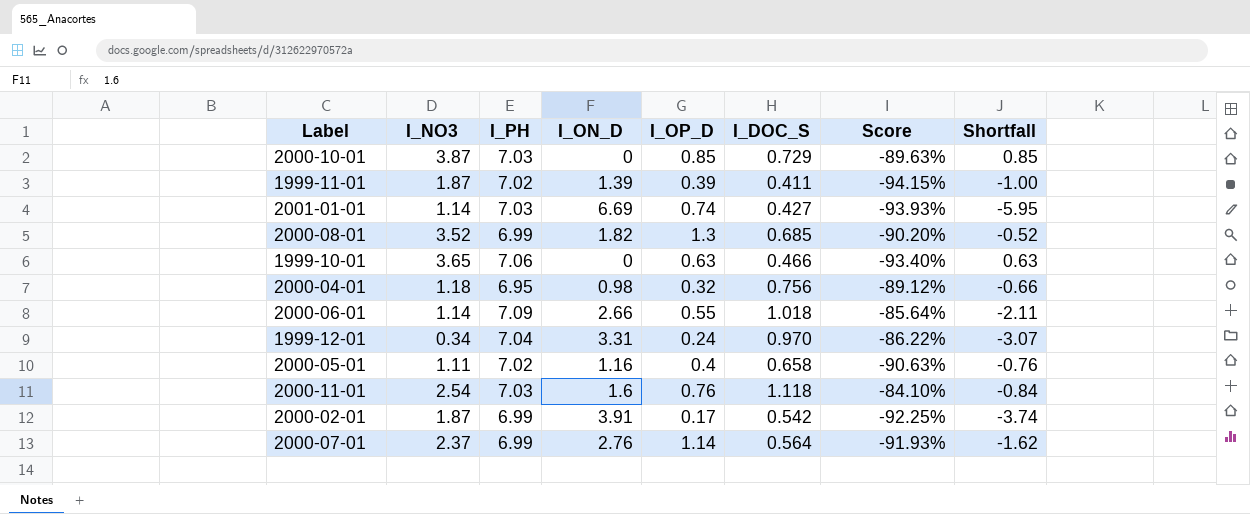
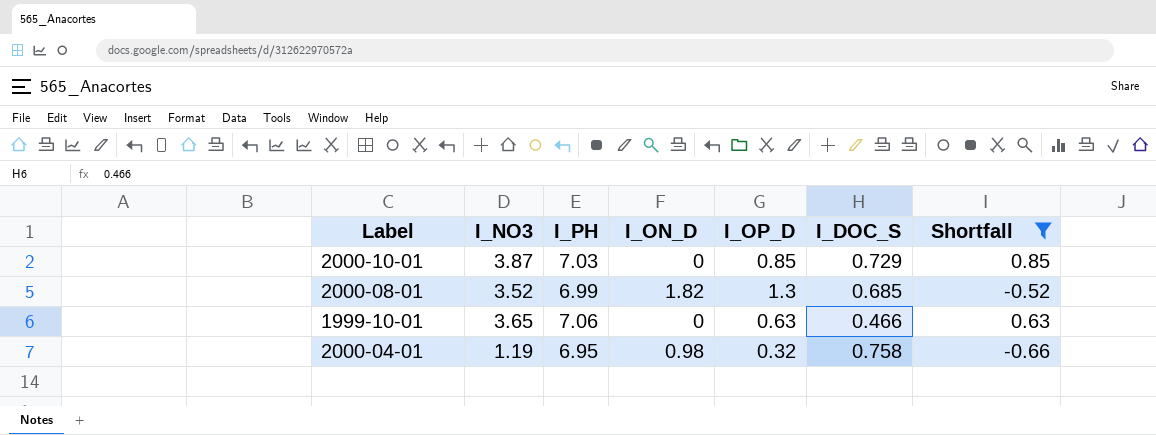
filter: none -> Shortfall >= -0.66
column Score | formula: ([I_DOC_S] - [I_PH]) / [I_PH] -> none
2000-04-01 | I_NO3: 1.18 -> 1.19
2000-04-01 | I_DOC_S: 0.756 -> 0.758

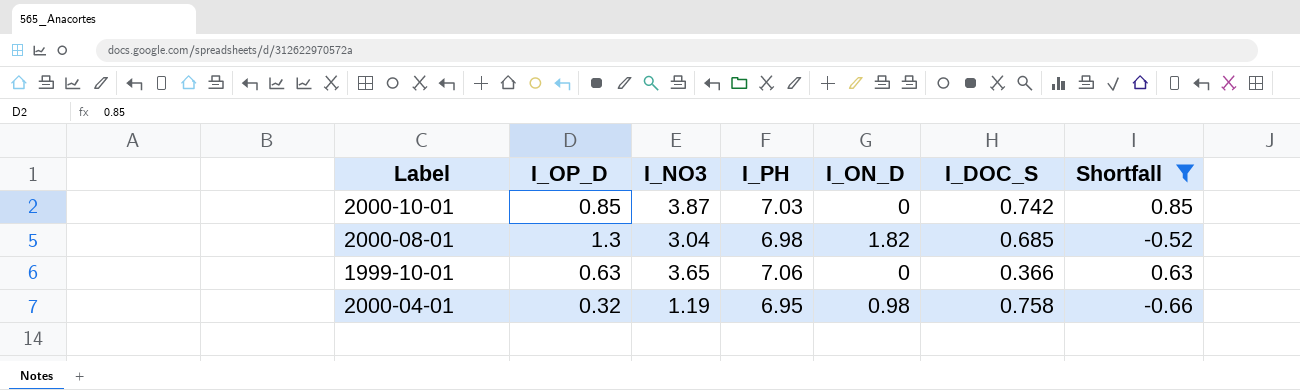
column I_OP_D | position: 5 -> 2
2000-10-01 | I_DOC_S: 0.729 -> 0.742
2000-08-01 | I_NO3: 3.52 -> 3.04
2000-08-01 | I_PH: 6.99 -> 6.98
1999-10-01 | I_DOC_S: 0.466 -> 0.366

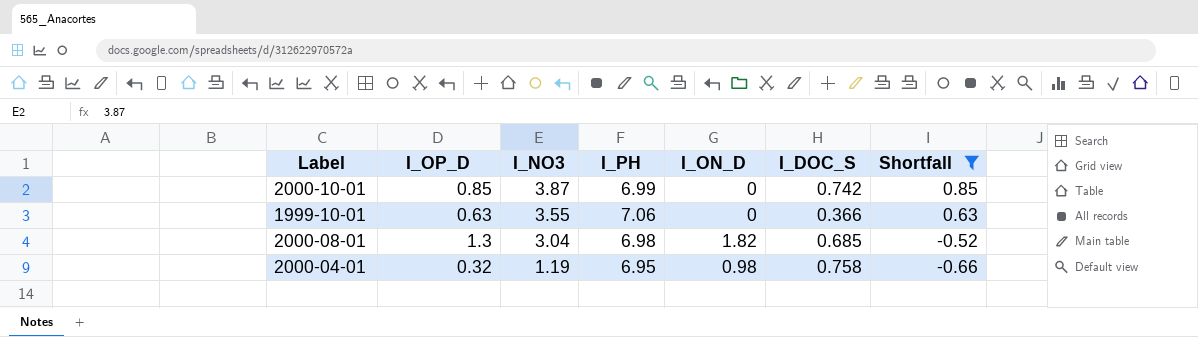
row order: none -> I_NO3 descending
2000-10-01 | I_PH: 7.03 -> 6.99
1999-10-01 | I_NO3: 3.65 -> 3.55

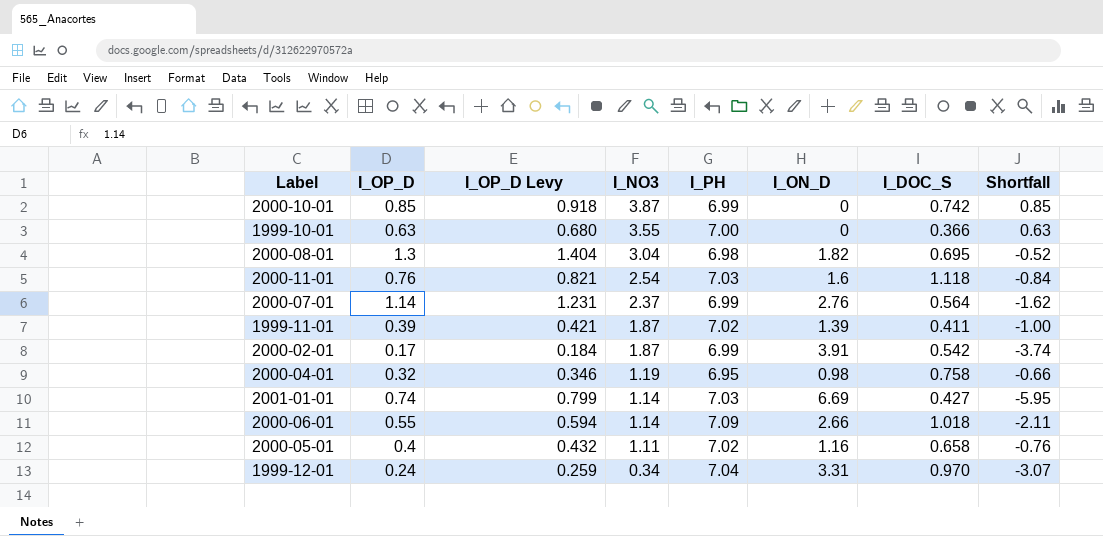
filter: Shortfall >= -0.66 -> none
column I_OP_D Levy | formula: none -> [I_OP_D] * 1.08
1999-10-01 | I_PH: 7.06 -> 7.00
2000-08-01 | I_DOC_S: 0.685 -> 0.695

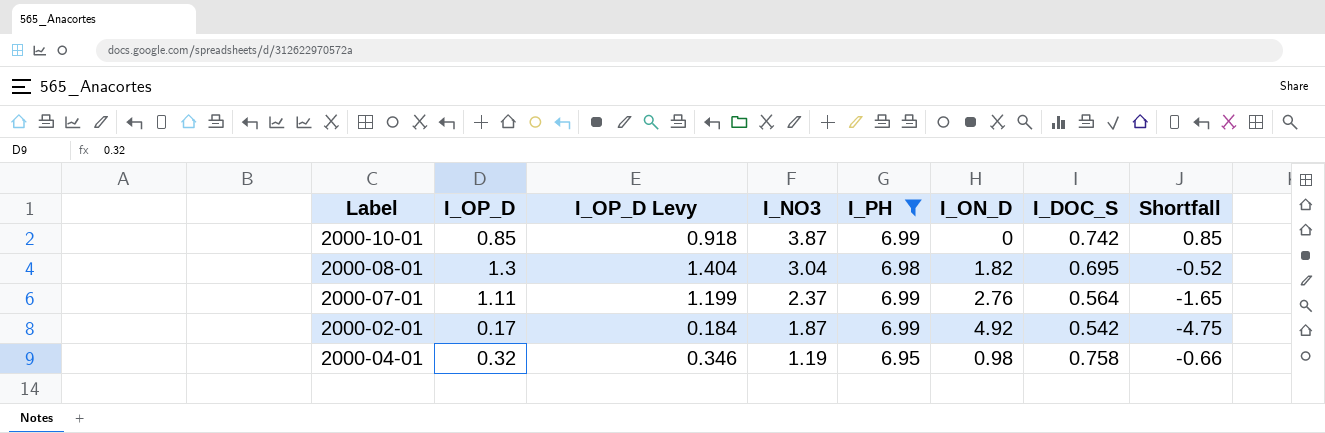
filter: none -> I_PH <= 6.99
2000-07-01 | I_OP_D: 1.14 -> 1.11
2000-07-01 | I_OP_D Levy: 1.231 -> 1.199
2000-07-01 | Shortfall: -1.62 -> -1.65
2000-02-01 | I_ON_D: 3.91 -> 4.92
2000-02-01 | Shortfall: -3.74 -> -4.75

